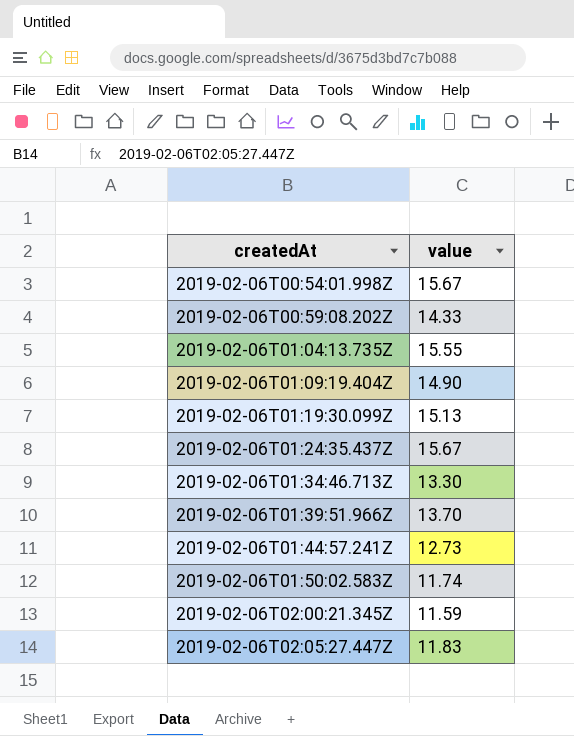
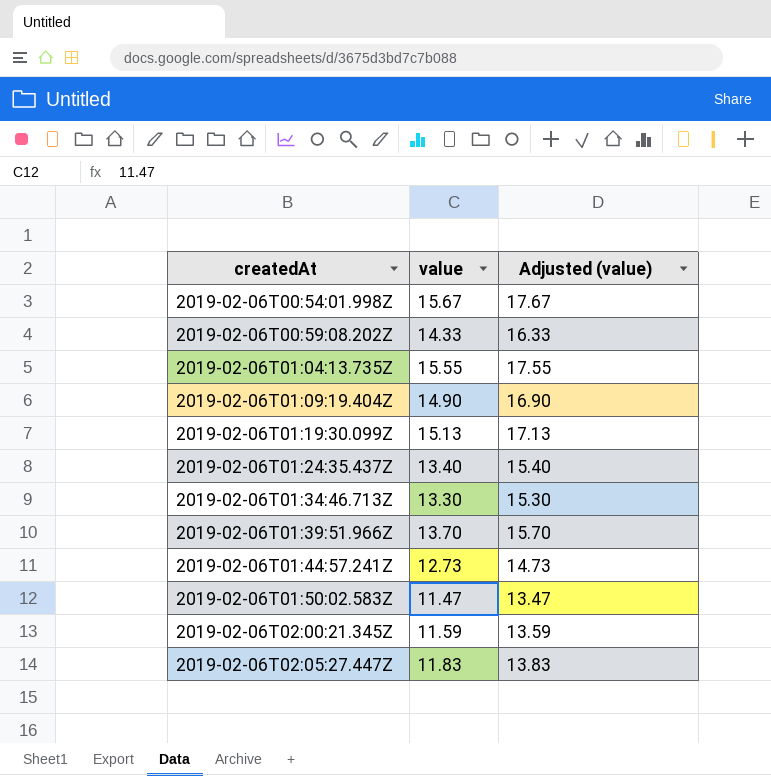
column Adjusted (value) | formula: none -> [value] + 2
2019-02-06T01:24:35.437Z | value: 15.67 -> 13.40
2019-02-06T01:50:02.583Z | value: 11.74 -> 11.47

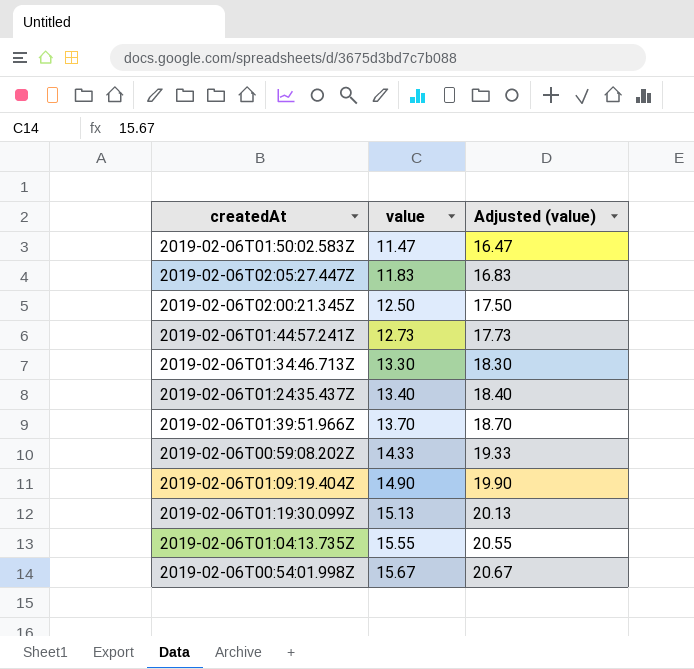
row order: createdAt ascending -> value ascending
column Adjusted (value) | formula: [value] + 2 -> [value] + 5
2019-02-06T02:00:21.345Z | value: 11.59 -> 12.50

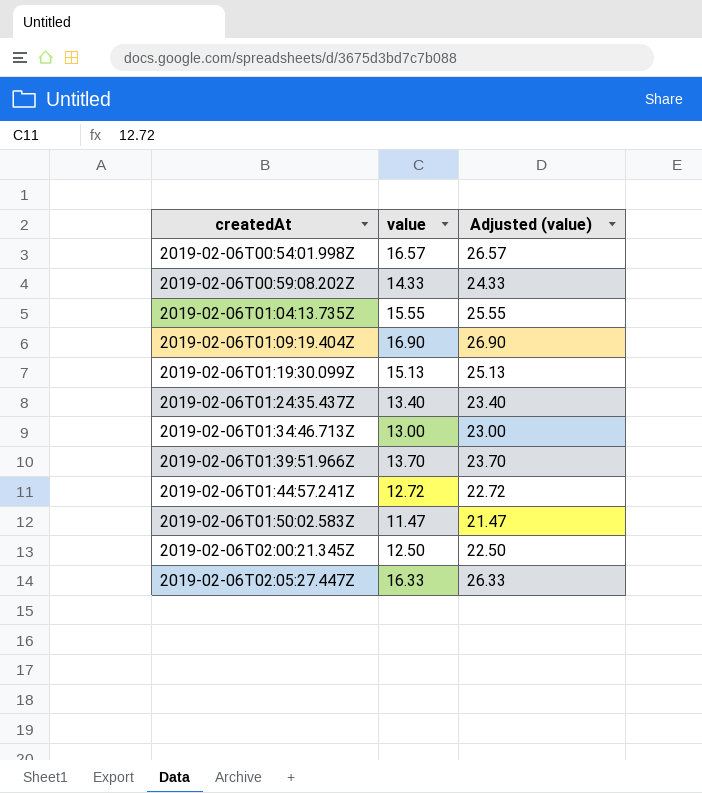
row order: value ascending -> createdAt ascending
column Adjusted (value) | formula: [value] + 5 -> [value] + 10
2019-02-06T00:54:01.998Z | value: 15.67 -> 16.57
2019-02-06T01:09:19.404Z | value: 14.90 -> 16.90
2019-02-06T01:34:46.713Z | value: 13.30 -> 13.00
2019-02-06T01:44:57.241Z | value: 12.73 -> 12.72
2019-02-06T02:05:27.447Z | value: 11.83 -> 16.33

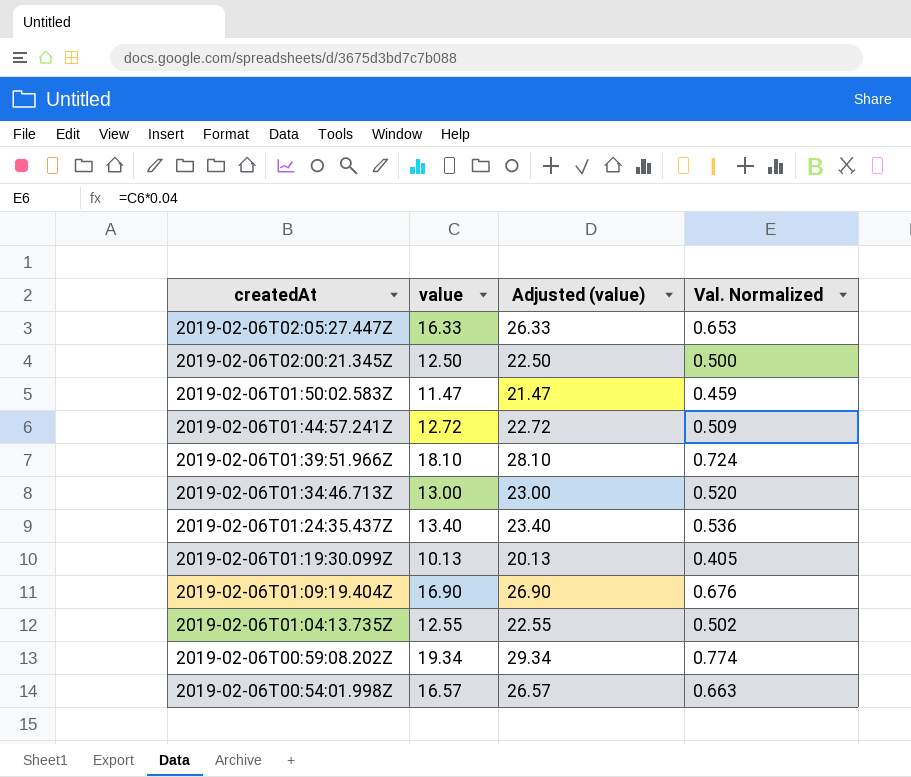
row order: createdAt ascending -> createdAt descending
column Val. Normalized | formula: none -> [value] * 0.04
2019-02-06T01:39:51.966Z | value: 13.70 -> 18.10
2019-02-06T01:39:51.966Z | Adjusted (value): 23.70 -> 28.10
2019-02-06T01:19:30.099Z | value: 15.13 -> 10.13
2019-02-06T01:19:30.099Z | Adjusted (value): 25.13 -> 20.13
2019-02-06T01:04:13.735Z | value: 15.55 -> 12.55
2019-02-06T01:04:13.735Z | Adjusted (value): 25.55 -> 22.55
2019-02-06T00:59:08.202Z | value: 14.33 -> 19.34
2019-02-06T00:59:08.202Z | Adjusted (value): 24.33 -> 29.34

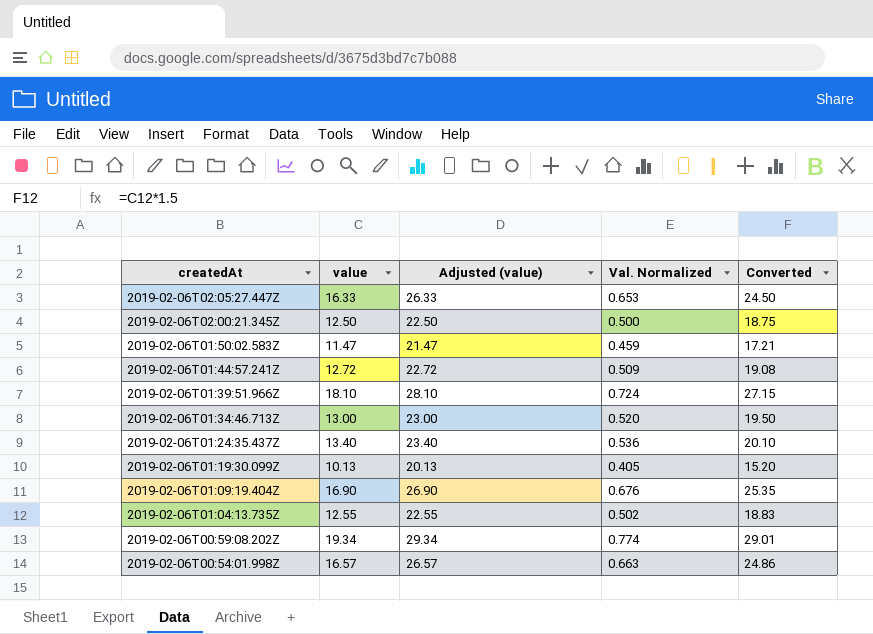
column Converted | formula: none -> [value] * 1.5

